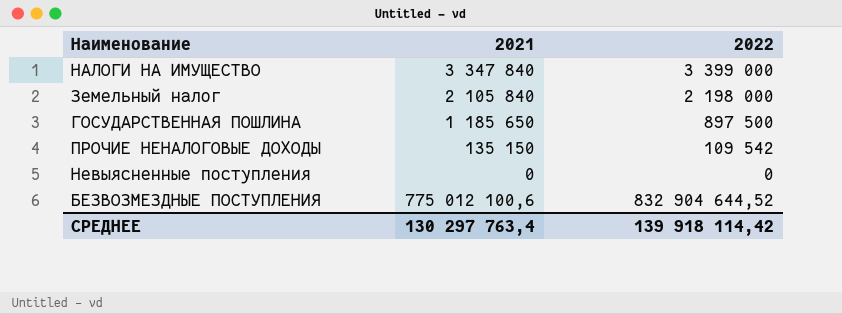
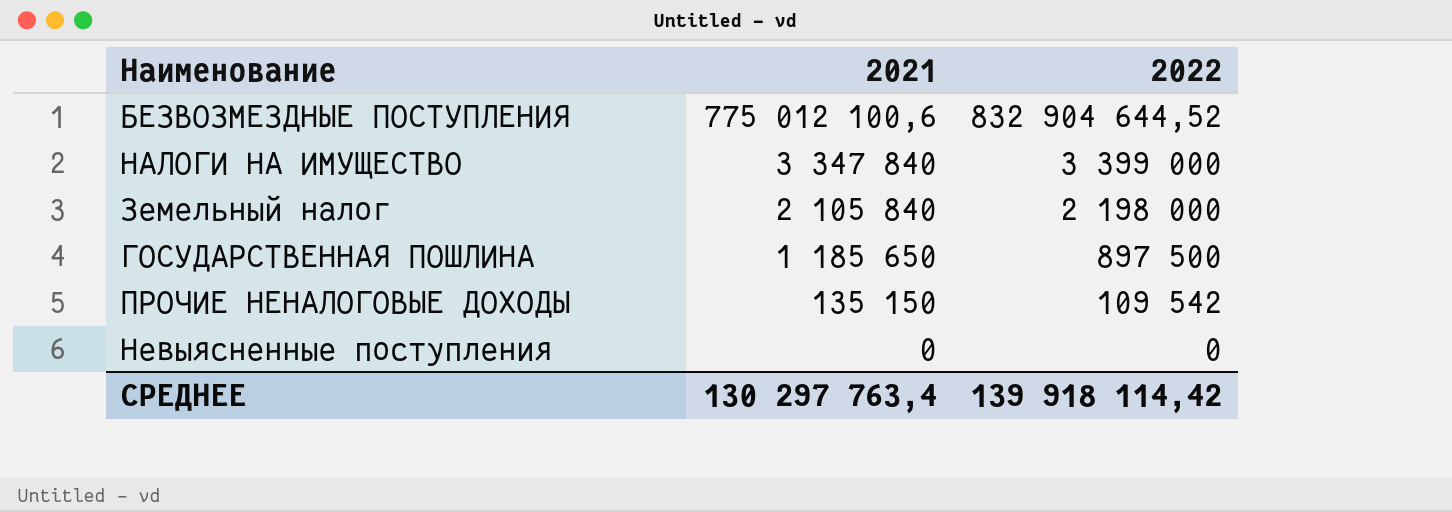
row order: none -> 2021 descending

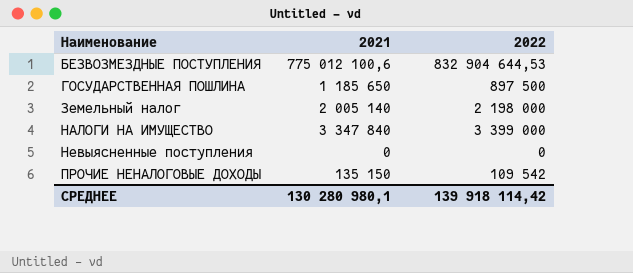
row order: 2021 descending -> Наименование ascending
БЕЗВОЗМЕЗДНЫЕ ПОСТУПЛЕНИЯ | 2022: 832 904 644,52 -> 832 904 644,53
Земельный налог | 2021: 2 105 840 -> 2 005 140
СРЕДНЕЕ | 2021: 130 297 763,4 -> 130 280 980,1

